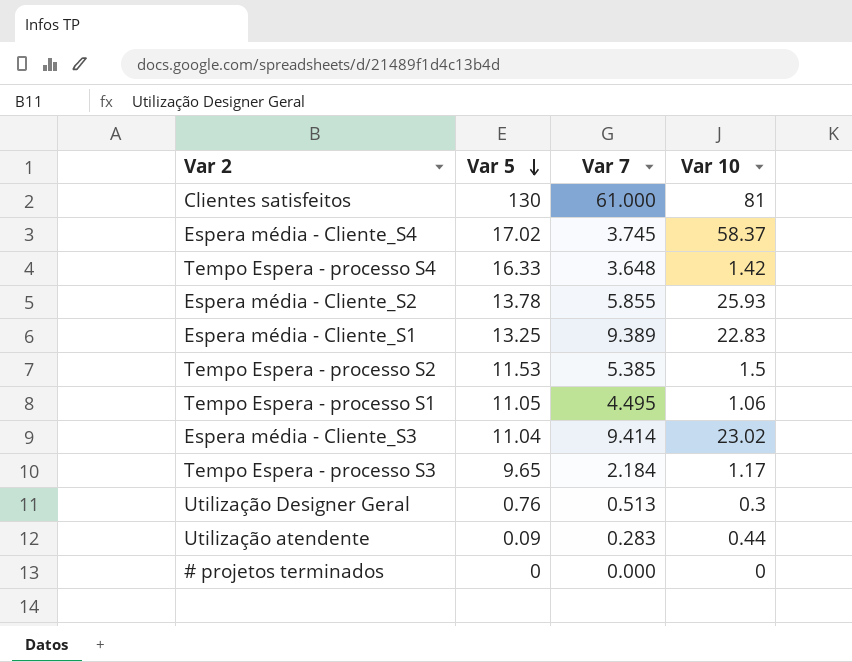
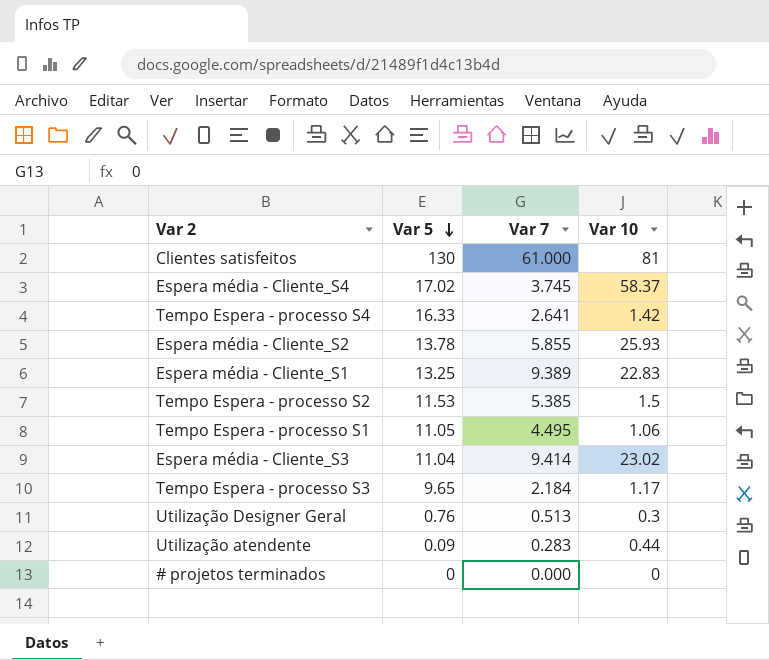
Tempo Espera - processo S4 | Var 7: 3.648 -> 2.641

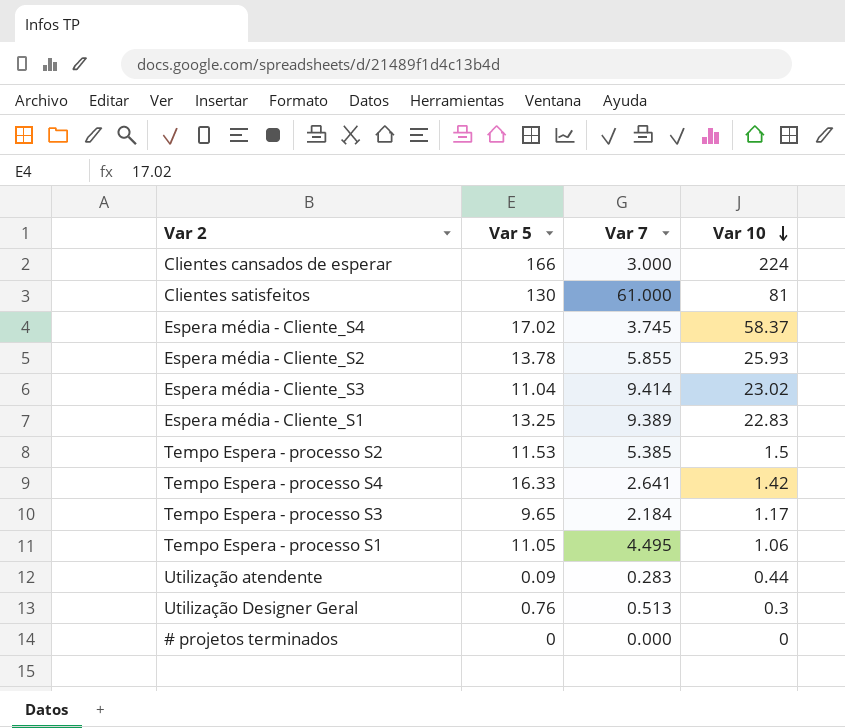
row order: Var 5 descending -> Var 10 descending
row Clientes cansados de esperar: none -> 166 | 3.000 | 224

